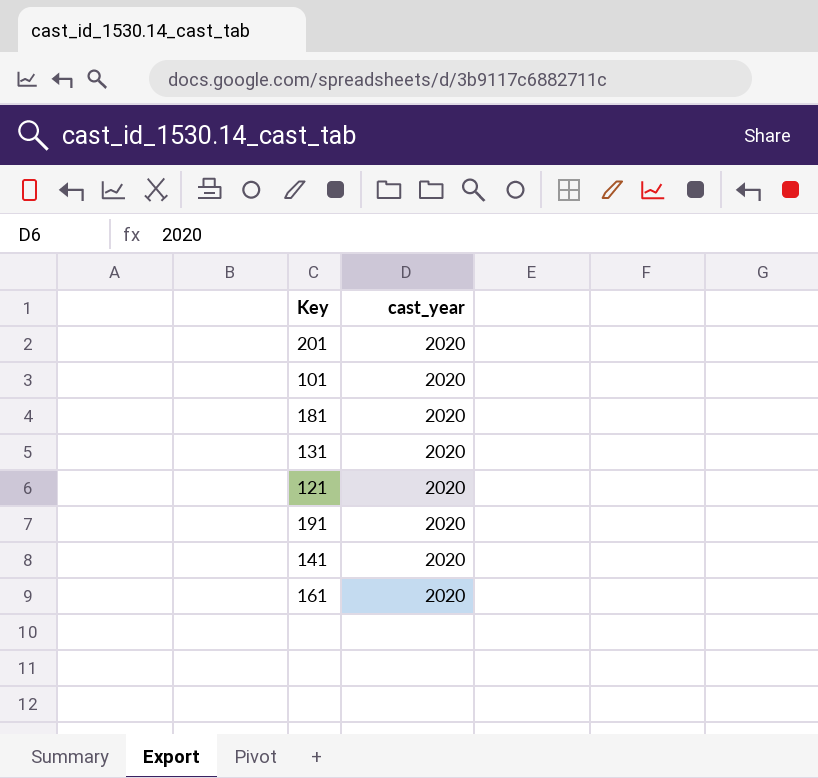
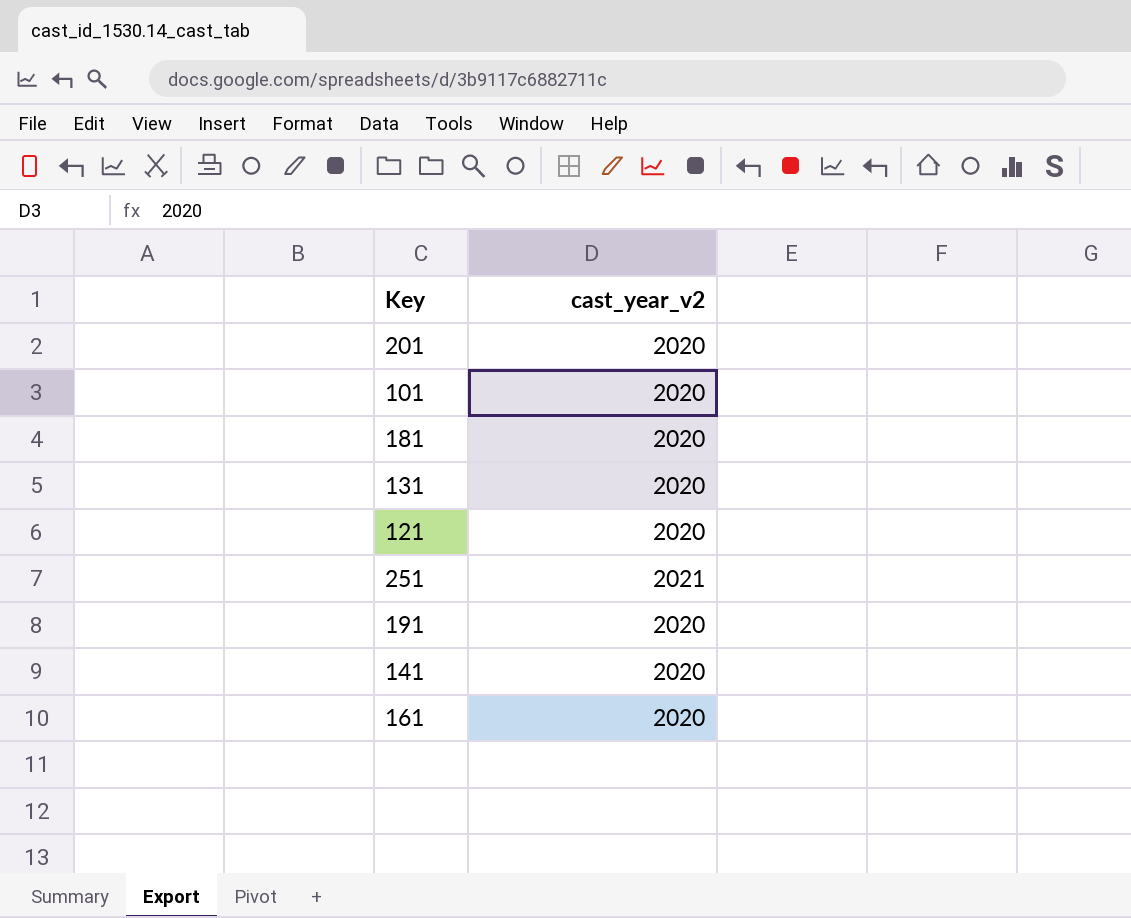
column name: cast_year -> cast_year_v2
row 251: none -> 2021

